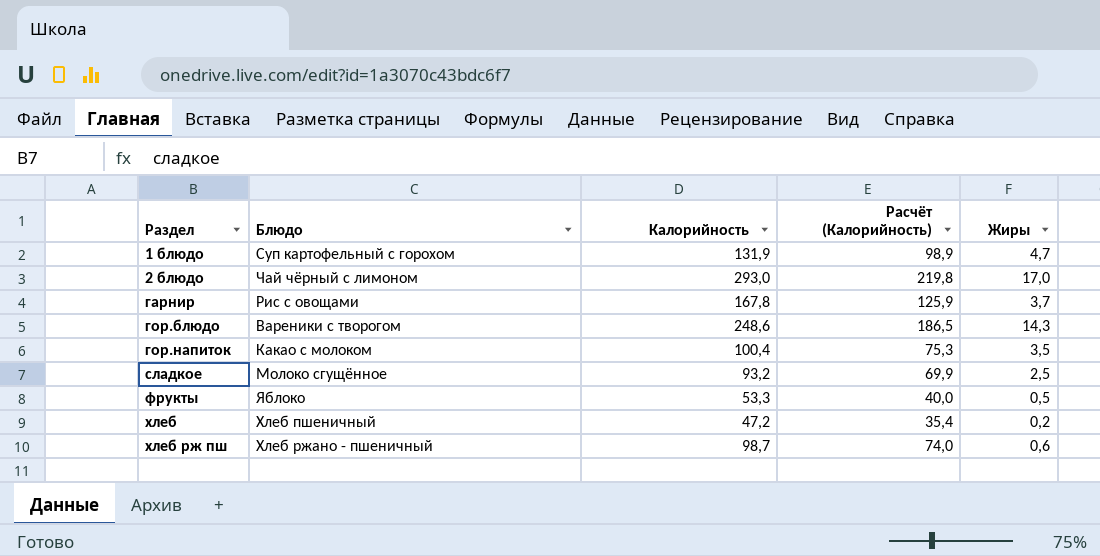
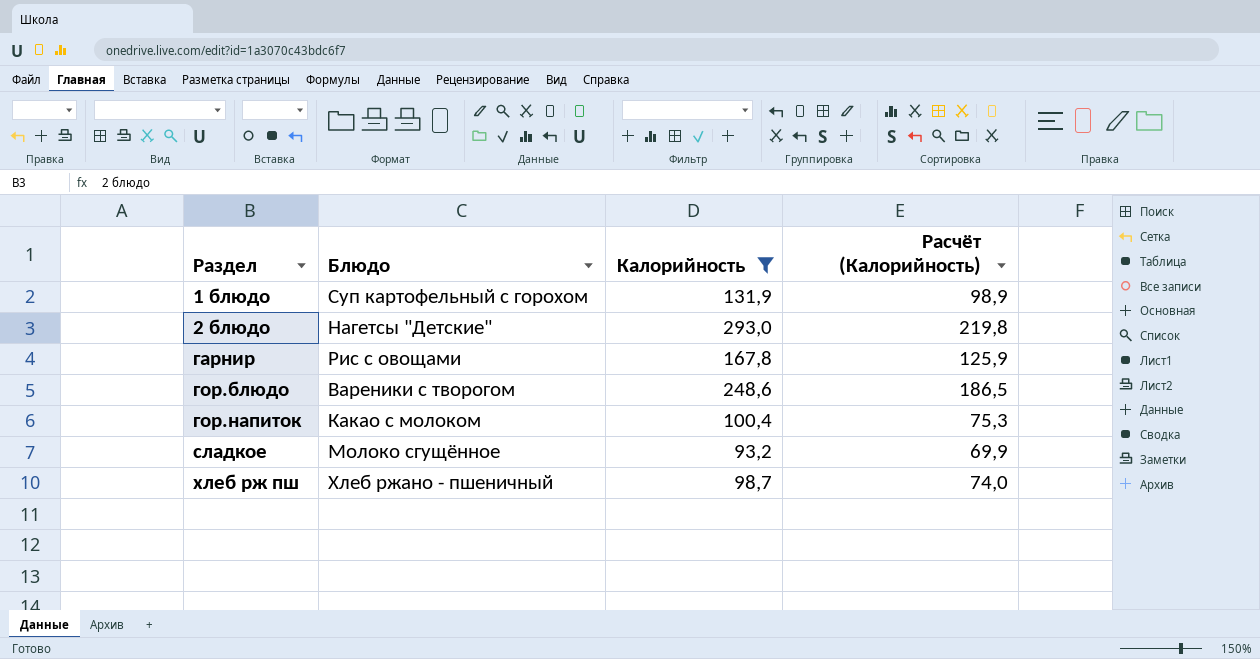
filter: none -> Калорийность >= 93,2
column Жиры | position: 5 -> none
2 блюдо | Блюдо: Чай чёрный с лимоном -> Нагетсы "Детские"

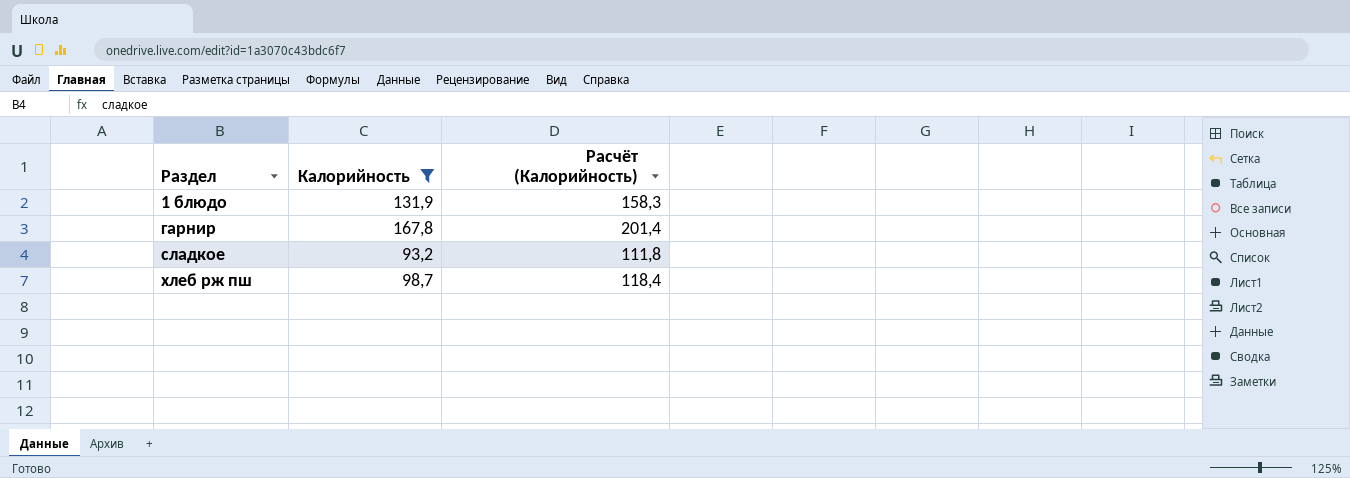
column Блюдо | position: 2 -> none
column Расчёт (Калорийность) | formula: [Калорийность] * 0,75 -> [Калорийность] * 1,2
row 2 блюдо: Нагетсы "Детские" | 293,0 | 219,8 -> none
row гор.блюдо: Вареники с творогом | 248,6 | 186,5 -> none
row гор.напиток: Какао с молоком | 100,4 | 75,3 -> none

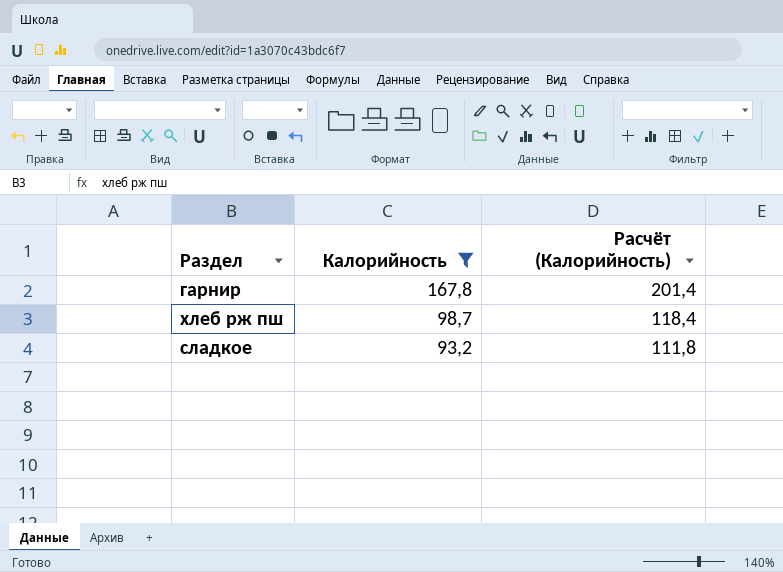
row order: Раздел ascending -> Калорийность descending
row 1 блюдо: 131,9 | 158,3 -> none

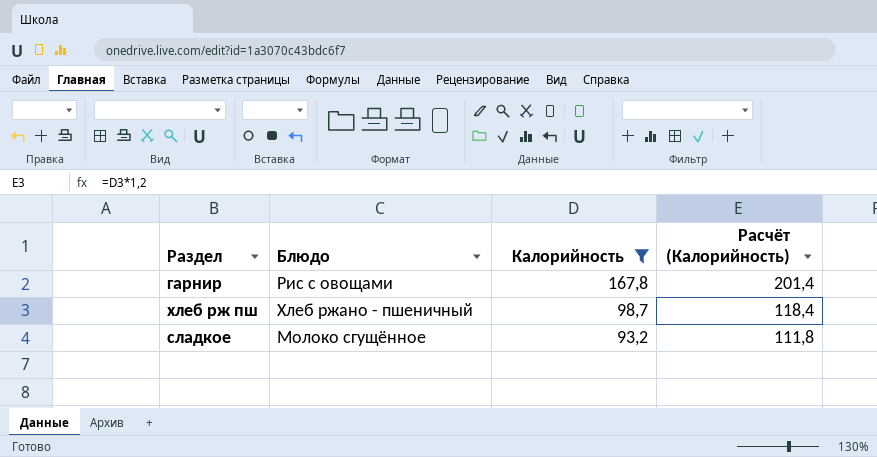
column Блюдо | position: none -> 2

